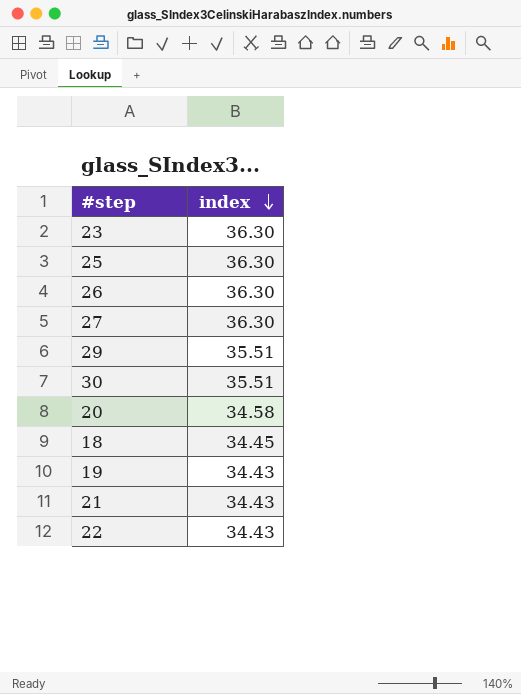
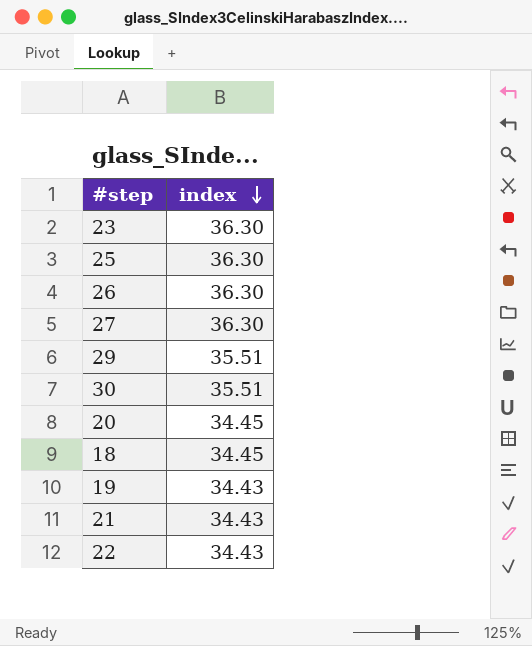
20 | index: 34.58 -> 34.45

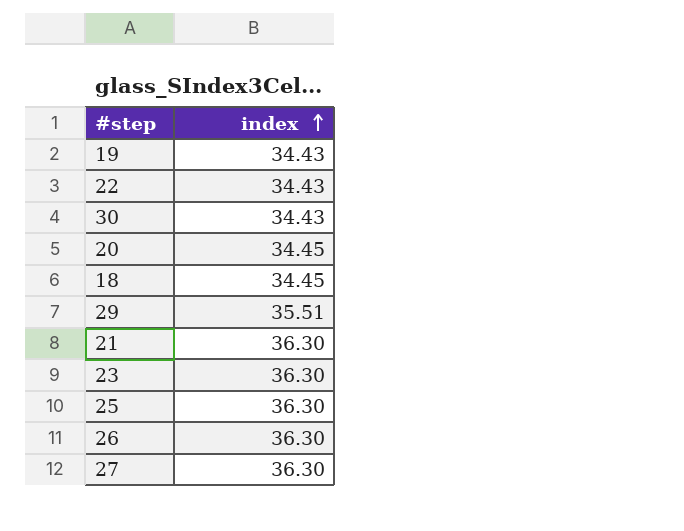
row order: index descending -> index ascending
30 | index: 35.51 -> 34.43
21 | index: 34.43 -> 36.30

